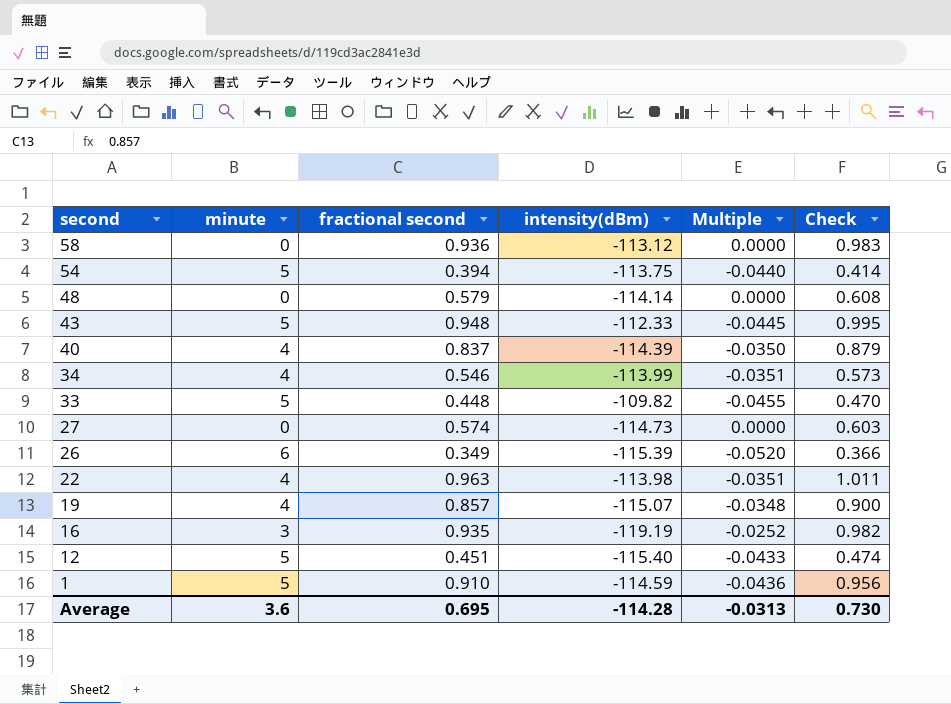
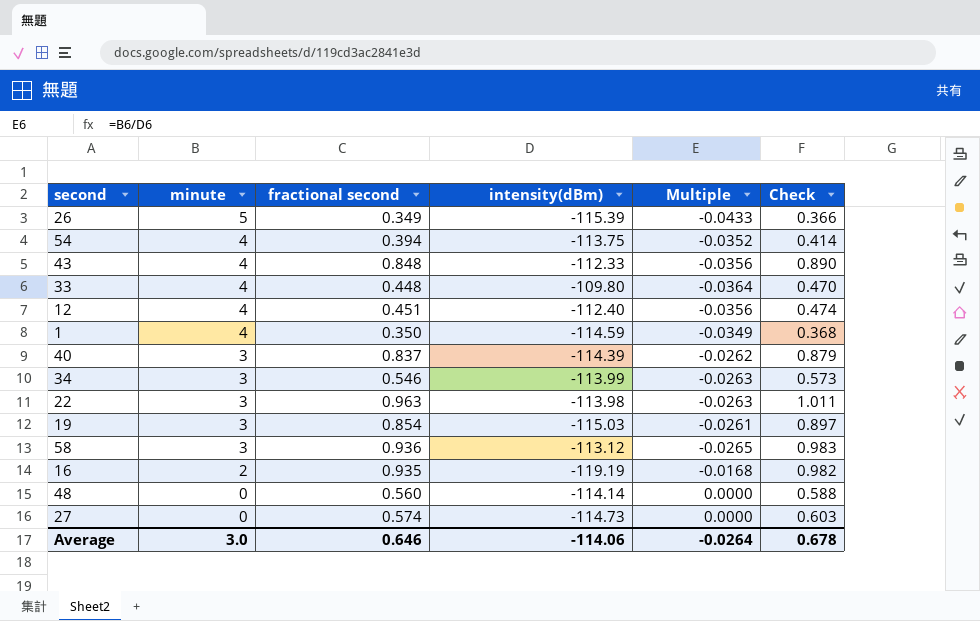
row order: second descending -> minute descending
26 | minute: 6 -> 5
26 | Multiple: -0.0520 -> -0.0433
54 | minute: 5 -> 4
54 | Multiple: -0.0440 -> -0.0352
43 | minute: 5 -> 4
43 | fractional second: 0.948 -> 0.848
43 | Multiple: -0.0445 -> -0.0356
43 | Check: 0.995 -> 0.890
33 | minute: 5 -> 4
33 | intensity(dBm): -109.82 -> -109.80
33 | Multiple: -0.0455 -> -0.0364
12 | minute: 5 -> 4
12 | intensity(dBm): -115.40 -> -112.40
12 | Multiple: -0.0433 -> -0.0356
1 | minute: 5 -> 4
1 | fractional second: 0.910 -> 0.350
1 | Multiple: -0.0436 -> -0.0349
1 | Check: 0.956 -> 0.368
40 | minute: 4 -> 3
40 | Multiple: -0.0350 -> -0.0262
34 | minute: 4 -> 3
34 | Multiple: -0.0351 -> -0.0263
22 | minute: 4 -> 3
22 | Multiple: -0.0351 -> -0.0263
19 | minute: 4 -> 3
19 | fractional second: 0.857 -> 0.854
19 | intensity(dBm): -115.07 -> -115.03
19 | Multiple: -0.0348 -> -0.0261
19 | Check: 0.900 -> 0.897
58 | minute: 0 -> 3
58 | Multiple: 0.0000 -> -0.0265
16 | minute: 3 -> 2
16 | Multiple: -0.0252 -> -0.0168
48 | fractional second: 0.579 -> 0.560
48 | Check: 0.608 -> 0.588
Average | minute: 3.6 -> 3.0
Average | fractional second: 0.695 -> 0.646
Average | intensity(dBm): -114.28 -> -114.06
Average | Multiple: -0.0313 -> -0.0264
Average | Check: 0.730 -> 0.678

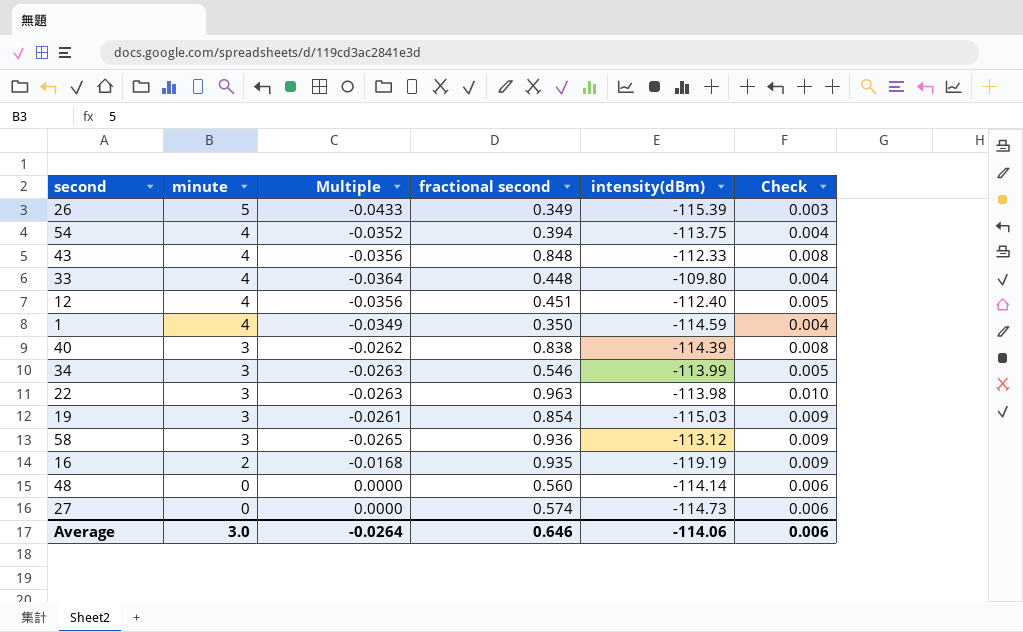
column Multiple | position: 5 -> 3
column Check | formula: [fractional second] * 1.05 -> [fractional second] * 0.01
40 | fractional second: 0.837 -> 0.838
Average | Check: 0.678 -> 0.006

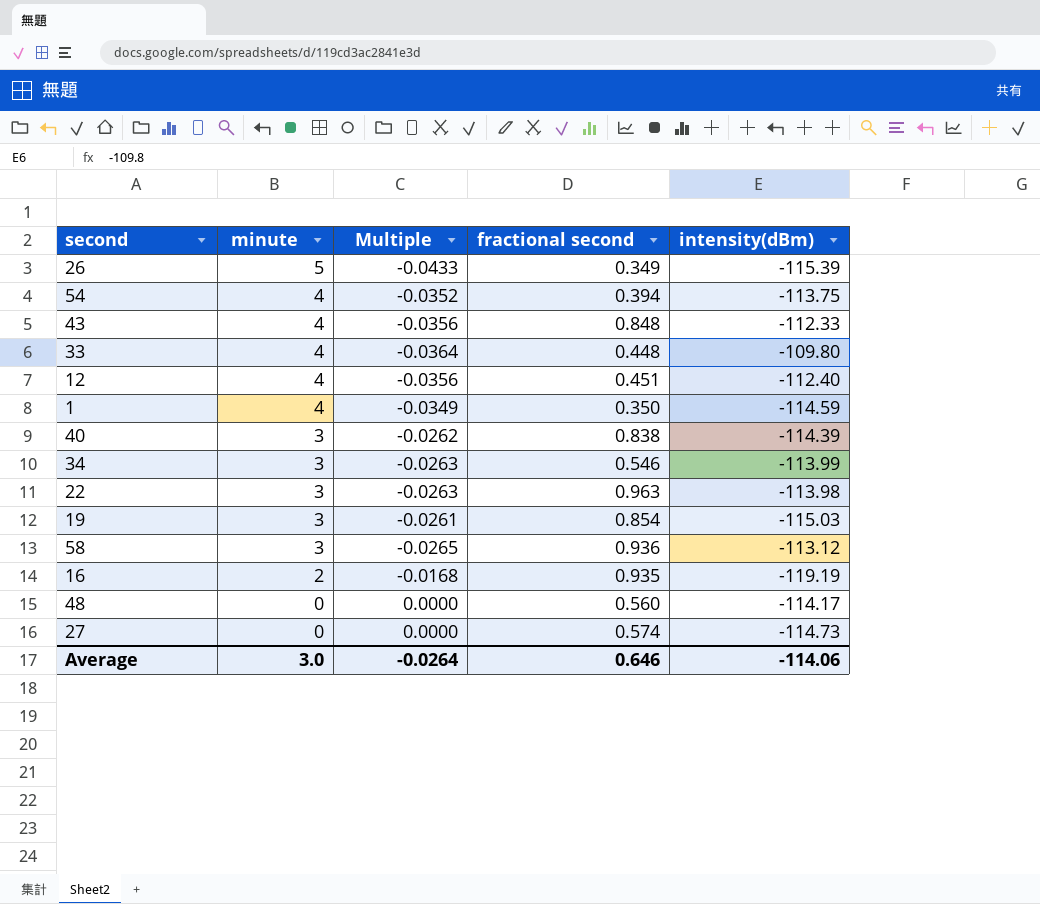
column Check | formula: [fractional second] * 0.01 -> none
48 | intensity(dBm): -114.14 -> -114.17

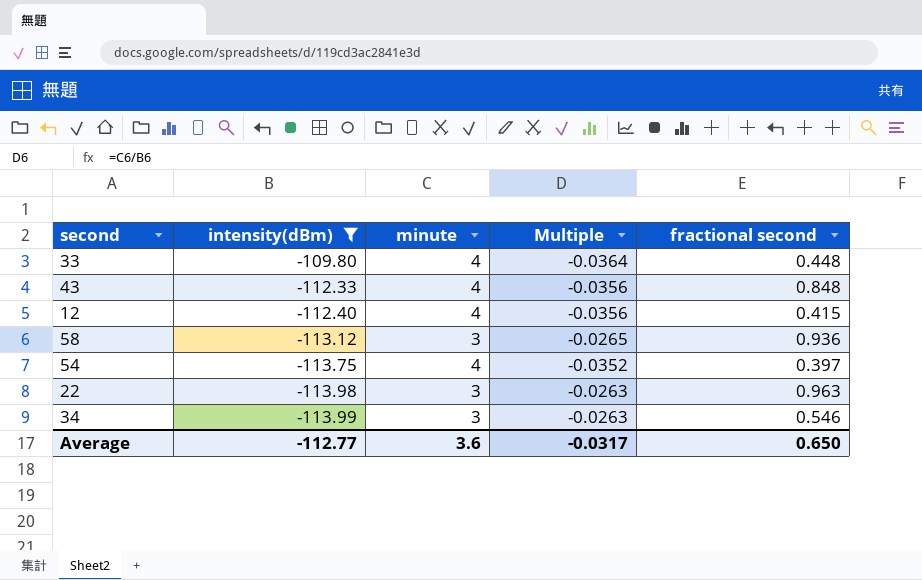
filter: none -> intensity(dBm) >= -113.99
row order: minute descending -> intensity(dBm) descending
column intensity(dBm) | position: 5 -> 2
12 | fractional second: 0.451 -> 0.415
54 | fractional second: 0.394 -> 0.397
Average | intensity(dBm): -114.06 -> -112.77
Average | minute: 3.0 -> 3.6
Average | Multiple: -0.0264 -> -0.0317
Average | fractional second: 0.646 -> 0.650

